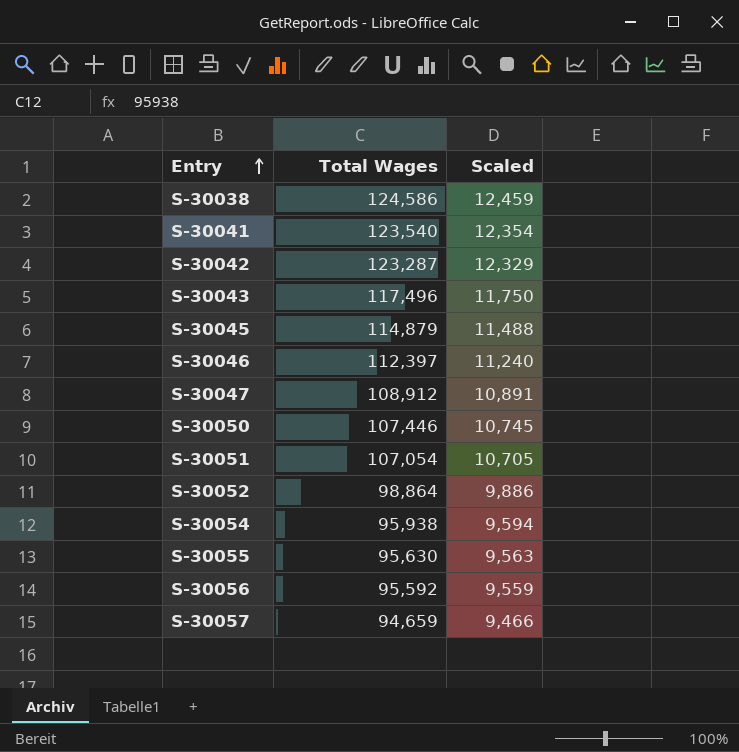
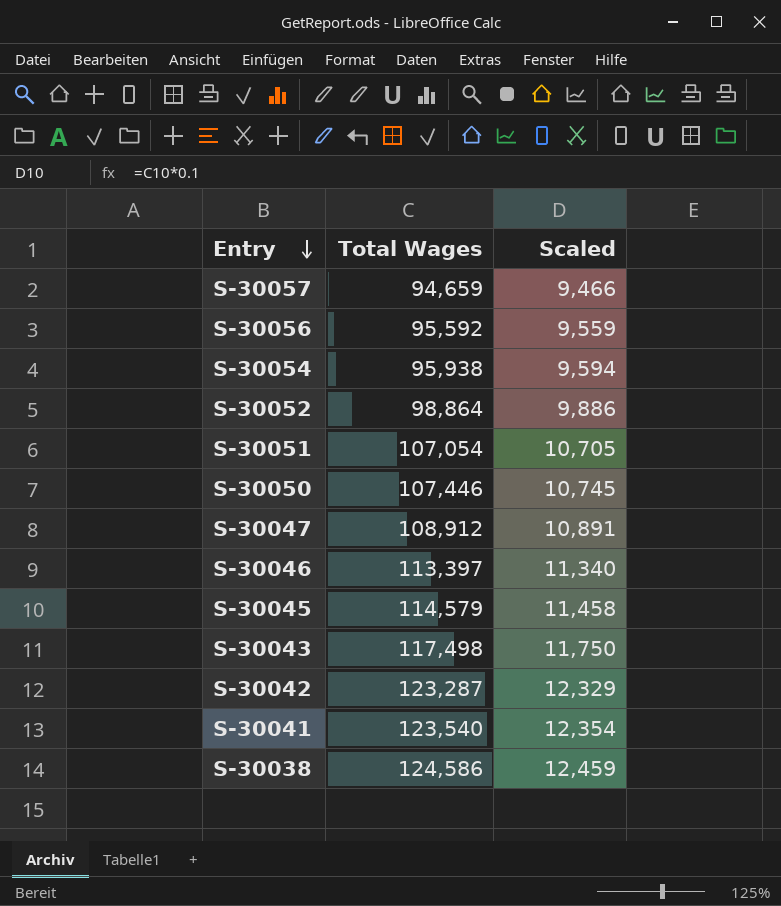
row order: Entry ascending -> Entry descending
row S-30055: 95,630 | 9,563 -> none
S-30046 | Total Wages: 112,397 -> 113,397
S-30046 | Scaled: 11,240 -> 11,340
S-30045 | Total Wages: 114,879 -> 114,579
S-30045 | Scaled: 11,488 -> 11,458
S-30043 | Total Wages: 117,496 -> 117,498

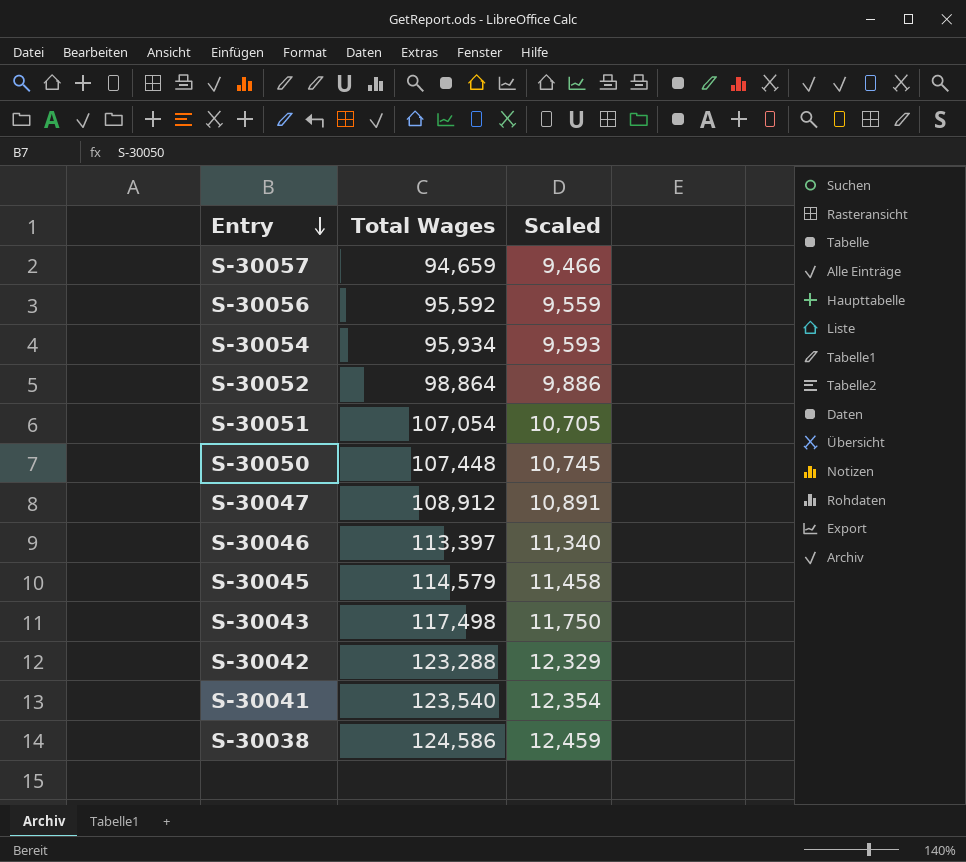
S-30054 | Total Wages: 95,938 -> 95,934
S-30054 | Scaled: 9,594 -> 9,593
S-30050 | Total Wages: 107,446 -> 107,448
S-30042 | Total Wages: 123,287 -> 123,288

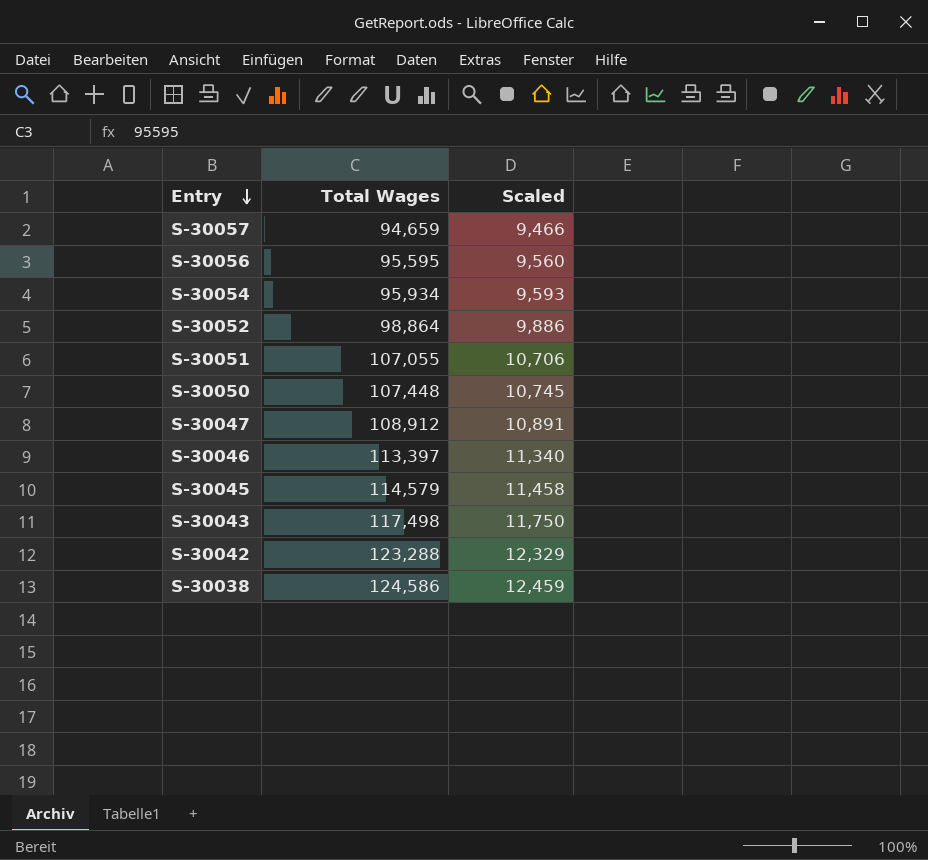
row S-30041: 123,540 | 12,354 -> none
S-30056 | Total Wages: 95,592 -> 95,595
S-30056 | Scaled: 9,559 -> 9,560
S-30051 | Total Wages: 107,054 -> 107,055
S-30051 | Scaled: 10,705 -> 10,706

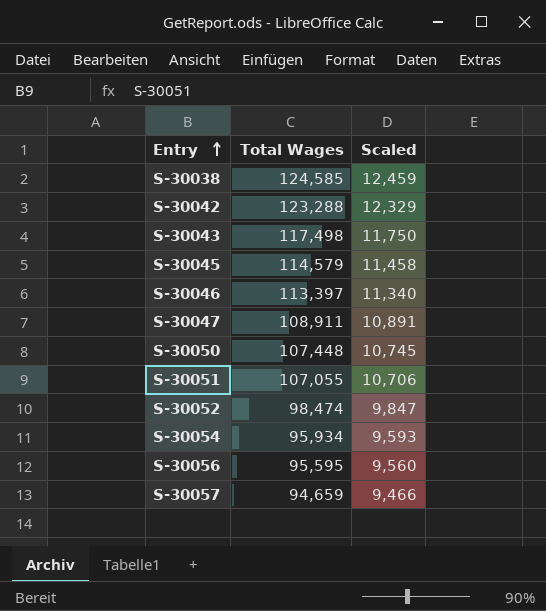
row order: Entry descending -> Entry ascending
S-30038 | Total Wages: 124,586 -> 124,585
S-30047 | Total Wages: 108,912 -> 108,911
S-30052 | Total Wages: 98,864 -> 98,474
S-30052 | Scaled: 9,886 -> 9,847

